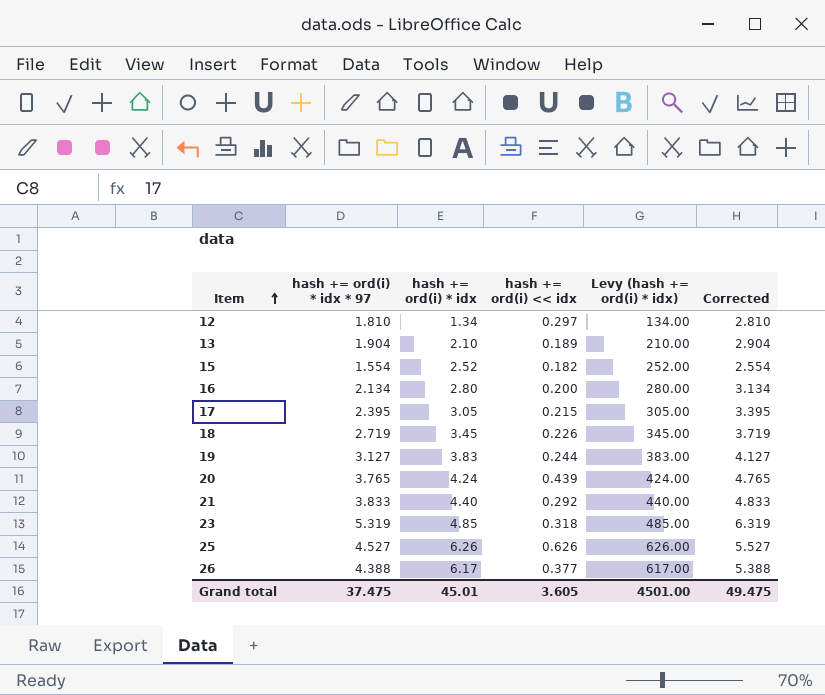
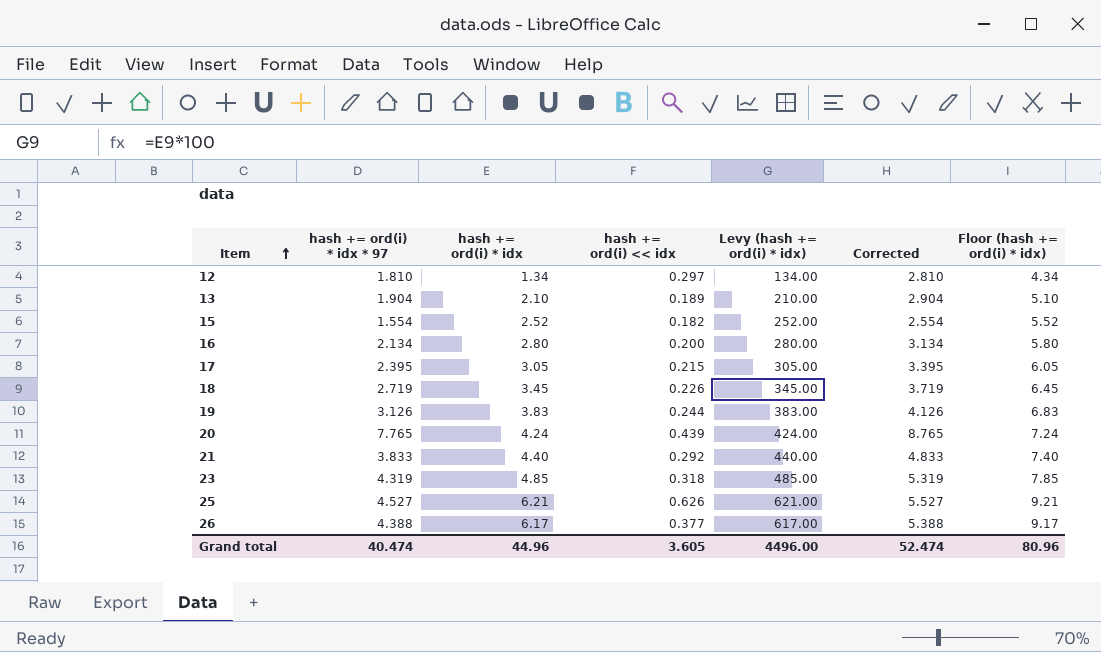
column Floor (hash += ord(i) * idx) | formula: none -> [hash += ord(i) * idx] + 3
19 | hash += ord(i) * idx * 97: 3.127 -> 3.126
19 | Corrected: 4.127 -> 4.126
20 | hash += ord(i) * idx * 97: 3.765 -> 7.765
20 | Corrected: 4.765 -> 8.765
23 | hash += ord(i) * idx * 97: 5.319 -> 4.319
23 | Corrected: 6.319 -> 5.319
25 | hash += ord(i) * idx: 6.26 -> 6.21
25 | Levy (hash += ord(i) * idx): 626.00 -> 621.00
Grand total | hash += ord(i) * idx * 97: 37.475 -> 40.474
Grand total | hash += ord(i) * idx: 45.01 -> 44.96
Grand total | Levy (hash += ord(i) * idx): 4501.00 -> 4496.00
Grand total | Corrected: 49.475 -> 52.474

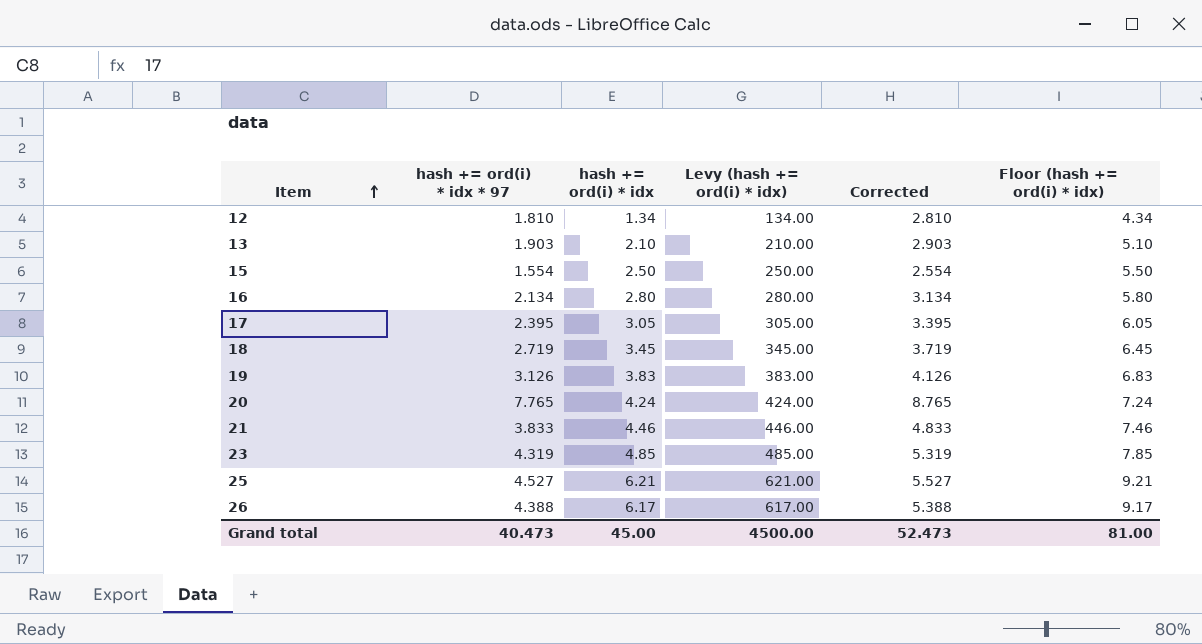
column hash += ord(i) << idx | position: 4 -> none
13 | hash += ord(i) * idx * 97: 1.904 -> 1.903
13 | Corrected: 2.904 -> 2.903
15 | hash += ord(i) * idx: 2.52 -> 2.50
15 | Levy (hash += ord(i) * idx): 252.00 -> 250.00
15 | Floor (hash += ord(i) * idx): 5.52 -> 5.50
21 | hash += ord(i) * idx: 4.40 -> 4.46
21 | Levy (hash += ord(i) * idx): 440.00 -> 446.00
21 | Floor (hash += ord(i) * idx): 7.40 -> 7.46
Grand total | hash += ord(i) * idx * 97: 40.474 -> 40.473
Grand total | hash += ord(i) * idx: 44.96 -> 45.00
Grand total | Levy (hash += ord(i) * idx): 4496.00 -> 4500.00
Grand total | Corrected: 52.474 -> 52.473
Grand total | Floor (hash += ord(i) * idx): 80.96 -> 81.00

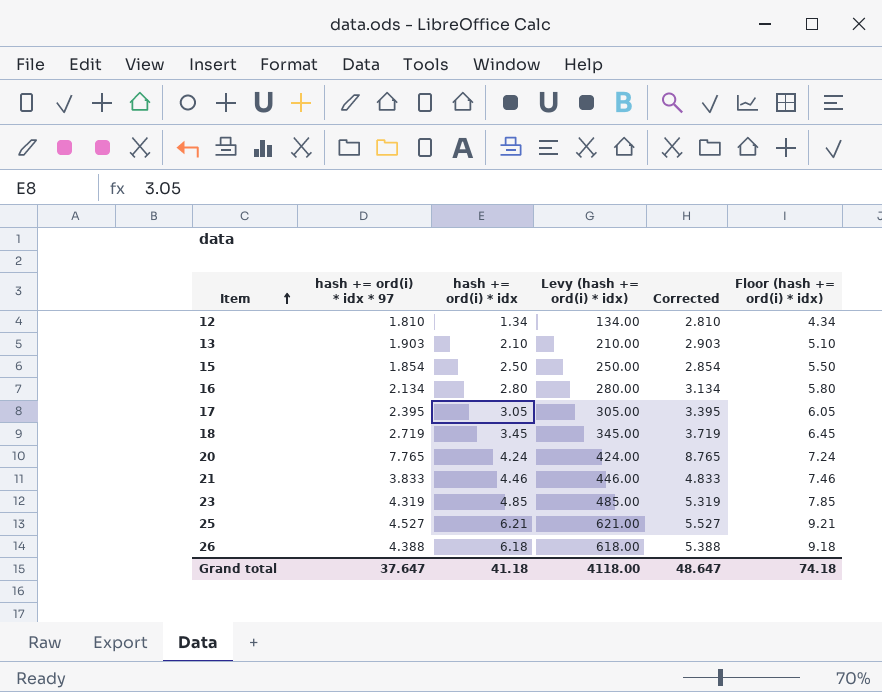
row 19: 3.126 | 3.83 | 383.00 | 4.126 | 6.83 -> none
15 | hash += ord(i) * idx * 97: 1.554 -> 1.854
15 | Corrected: 2.554 -> 2.854
26 | hash += ord(i) * idx: 6.17 -> 6.18
26 | Levy (hash += ord(i) * idx): 617.00 -> 618.00
26 | Floor (hash += ord(i) * idx): 9.17 -> 9.18
Grand total | hash += ord(i) * idx * 97: 40.473 -> 37.647
Grand total | hash += ord(i) * idx: 45.00 -> 41.18
Grand total | Levy (hash += ord(i) * idx): 4500.00 -> 4118.00
Grand total | Corrected: 52.473 -> 48.647
Grand total | Floor (hash += ord(i) * idx): 81.00 -> 74.18

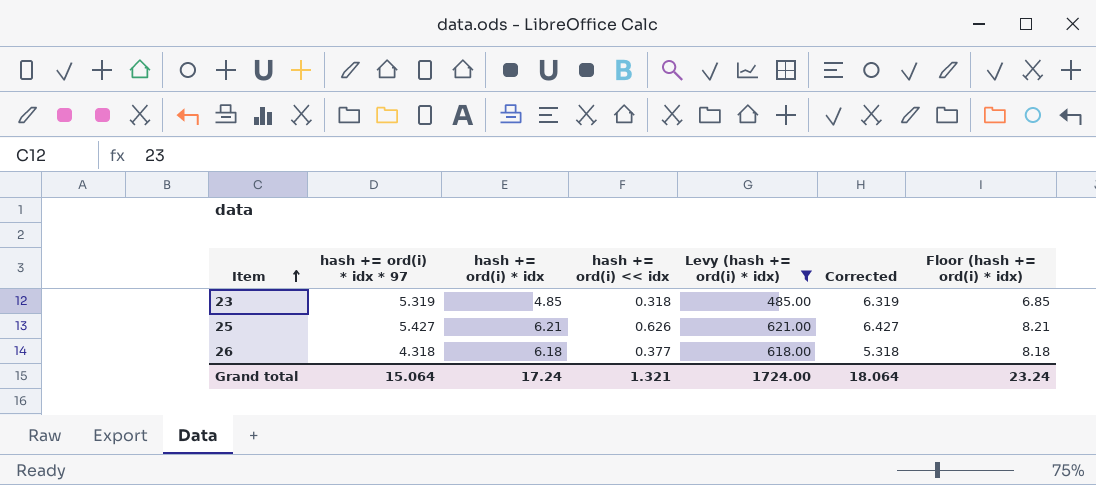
filter: none -> Levy (hash += ord(i) * idx) >= 485.00
column hash += ord(i) << idx | position: none -> 4
column Floor (hash += ord(i) * idx) | formula: [hash += ord(i) * idx] + 3 -> [hash += ord(i) * idx] + 2
23 | hash += ord(i) * idx * 97: 4.319 -> 5.319
23 | Corrected: 5.319 -> 6.319
25 | hash += ord(i) * idx * 97: 4.527 -> 5.427
25 | Corrected: 5.527 -> 6.427
26 | hash += ord(i) * idx * 97: 4.388 -> 4.318
26 | Corrected: 5.388 -> 5.318
Grand total | hash += ord(i) * idx * 97: 37.647 -> 15.064
Grand total | hash += ord(i) * idx: 41.18 -> 17.24
Grand total | Levy (hash += ord(i) * idx): 4118.00 -> 1724.00
Grand total | Corrected: 48.647 -> 18.064
Grand total | Floor (hash += ord(i) * idx): 74.18 -> 23.24

